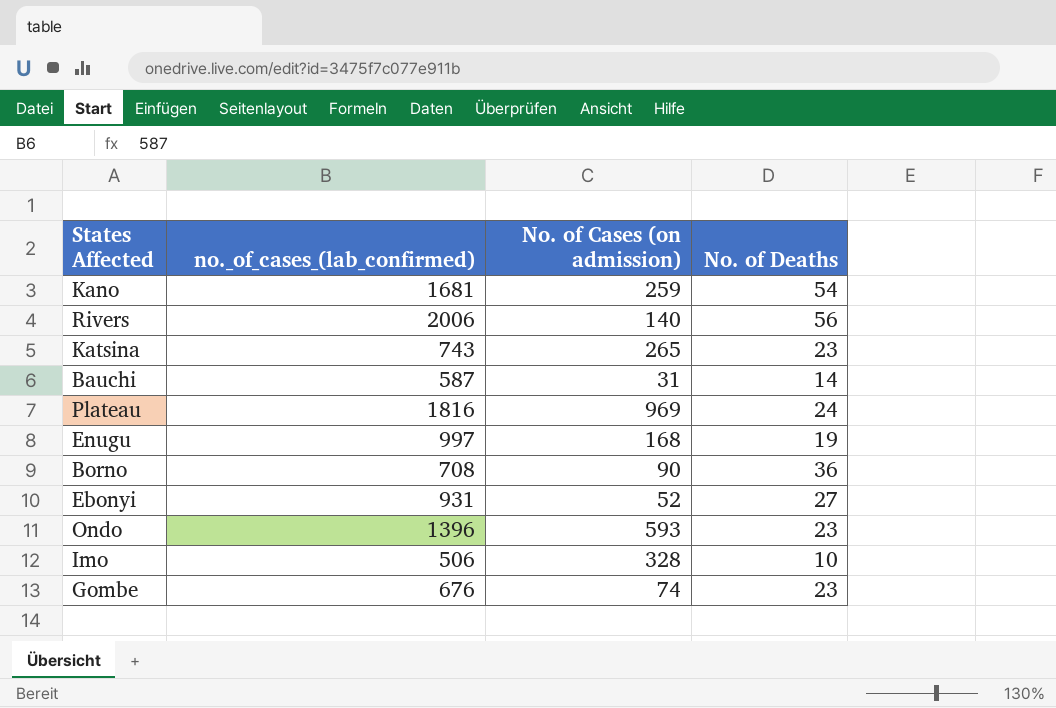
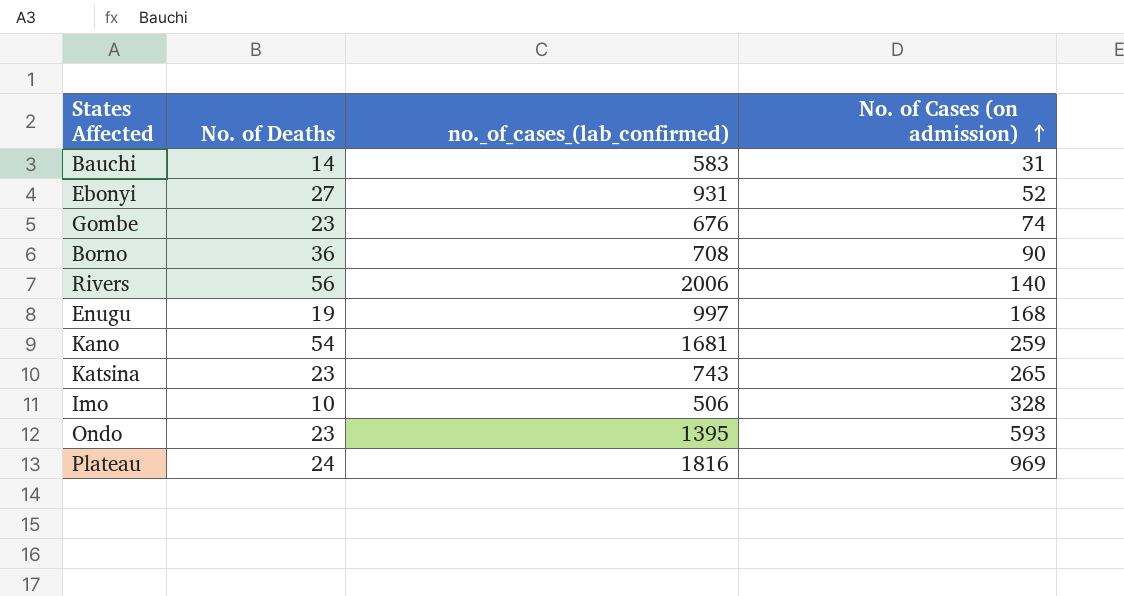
row order: none -> No. of Cases (on admission) ascending
column No. of Deaths | position: 4 -> 2
Bauchi | no._of_cases_(lab_confirmed): 587 -> 583
Ondo | no._of_cases_(lab_confirmed): 1396 -> 1395

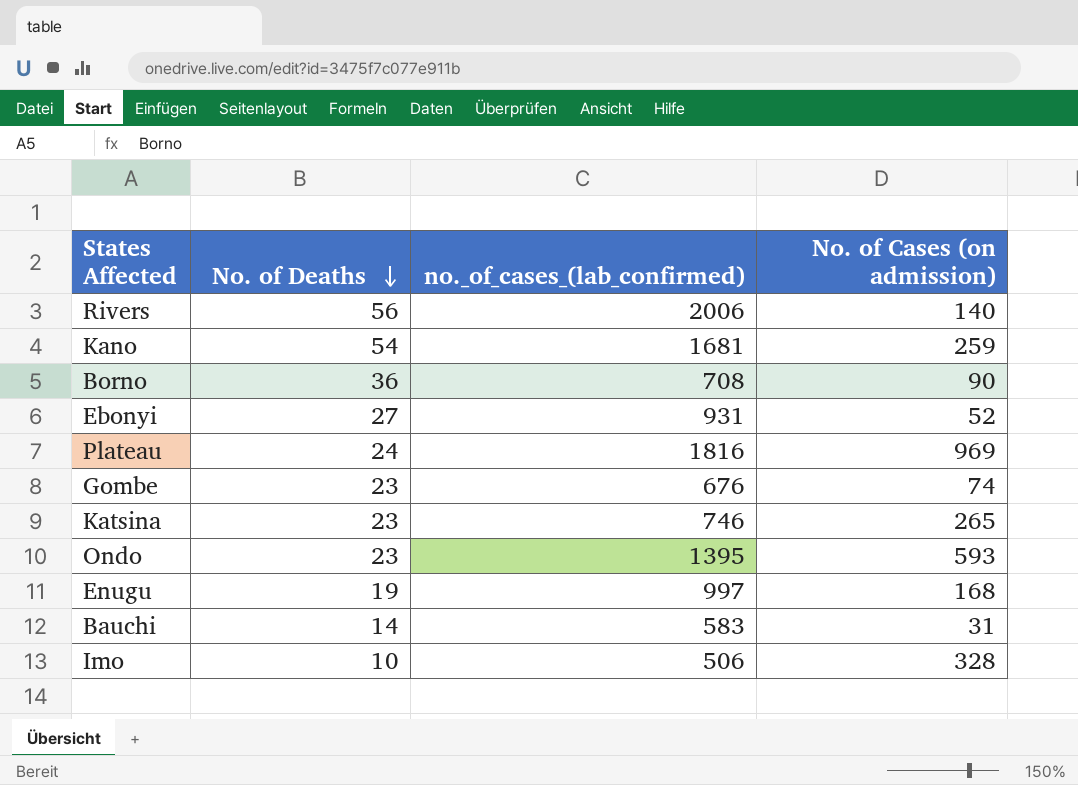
row order: No. of Cases (on admission) ascending -> No. of Deaths descending
Katsina | no._of_cases_(lab_confirmed): 743 -> 746

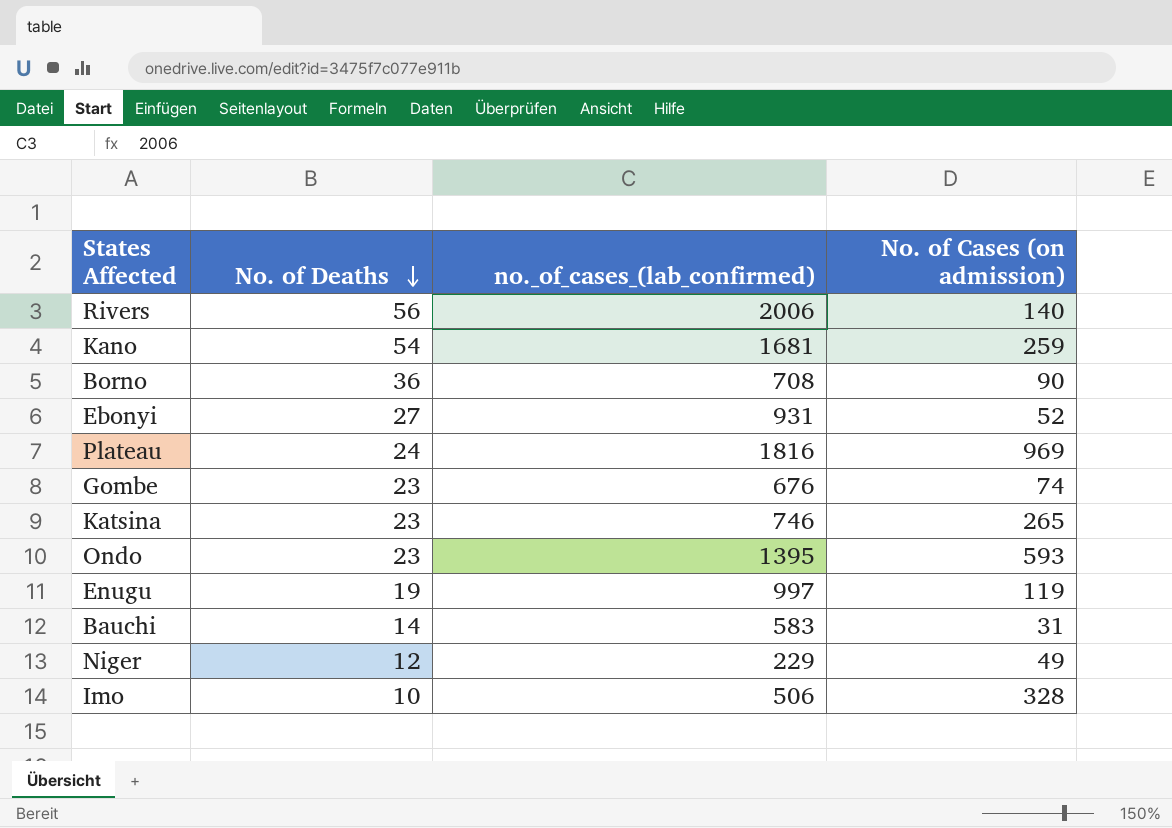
Enugu | No. of Cases (on admission): 168 -> 119
row Niger: none -> 12 | 229 | 49

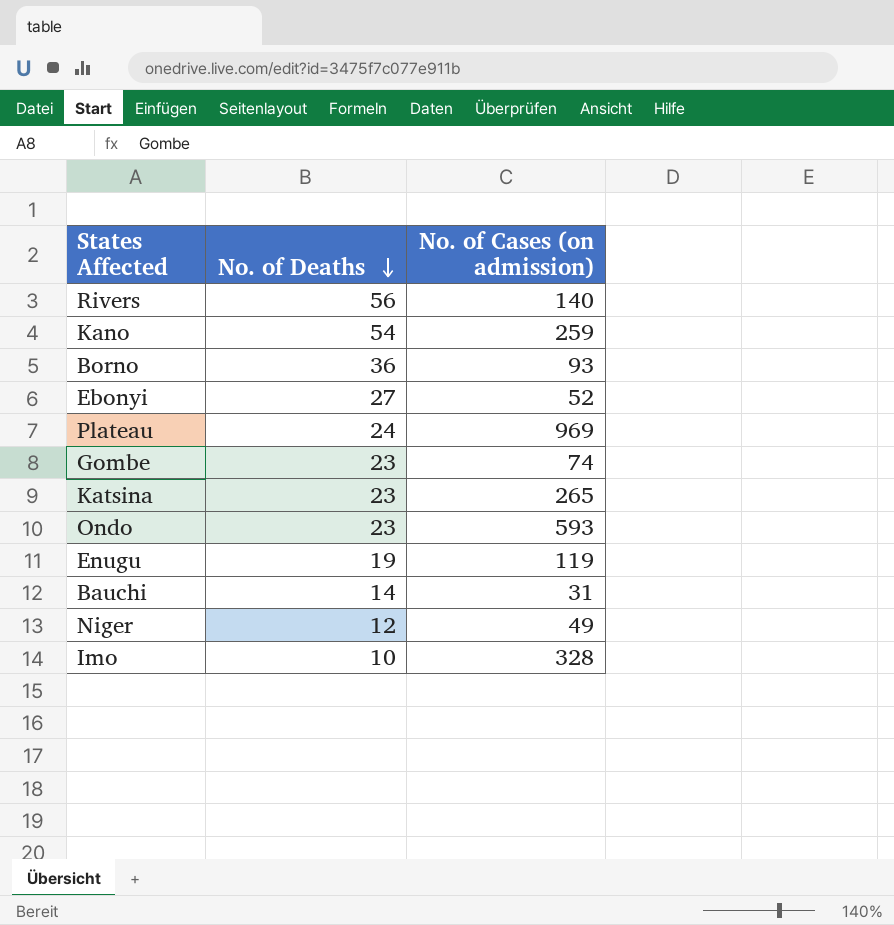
column no._of_cases_(lab_confirmed) | position: 3 -> none
Borno | No. of Cases (on admission): 90 -> 93

